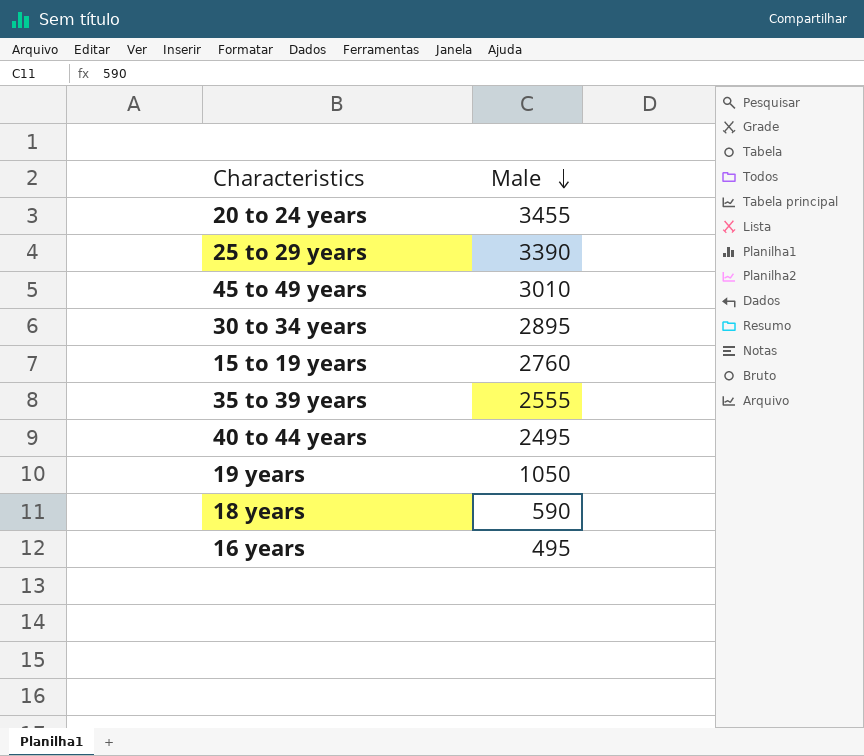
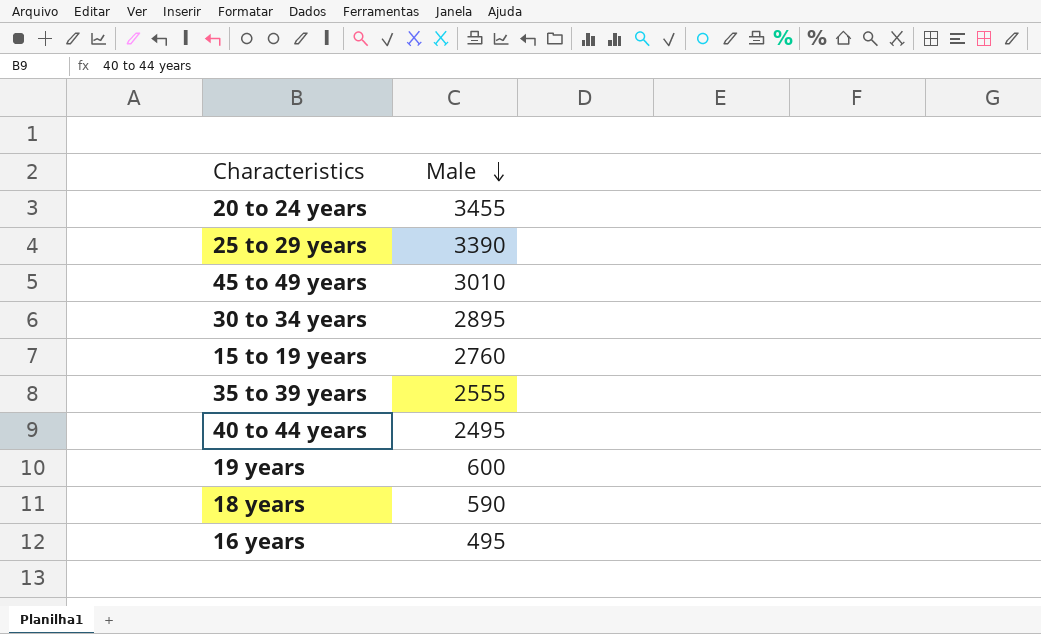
19 years | Male: 1050 -> 600

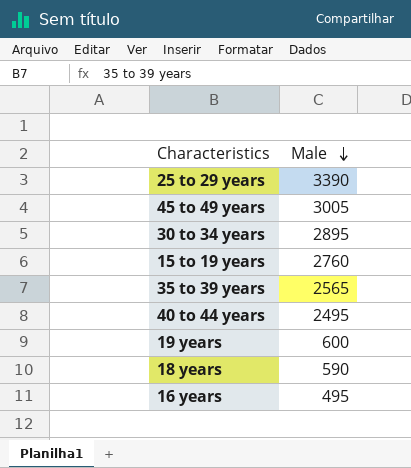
row 20 to 24 years: 3455 -> none
45 to 49 years | Male: 3010 -> 3005
35 to 39 years | Male: 2555 -> 2565

